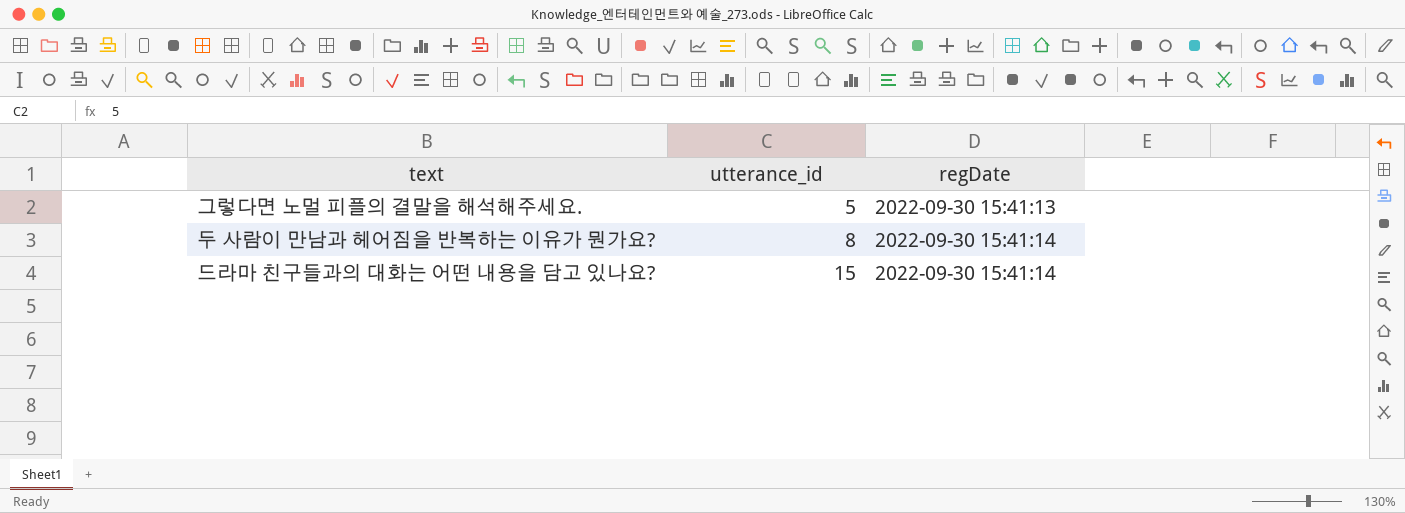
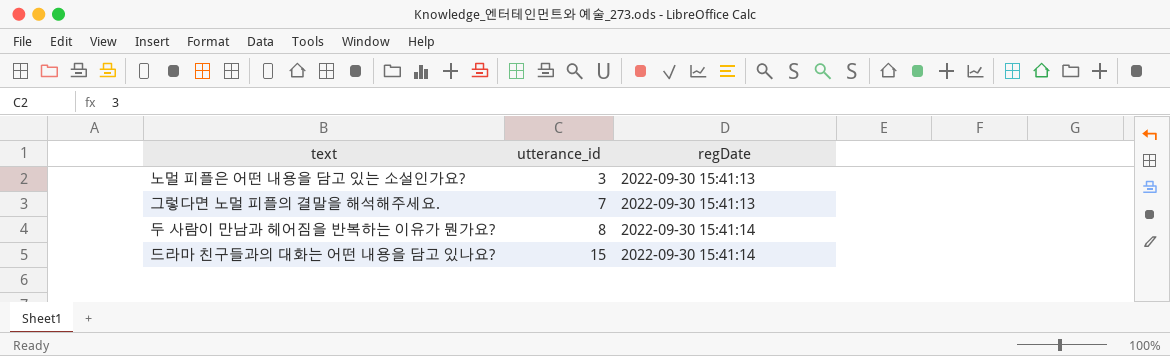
row 노멀 피플은 어떤 내용을 담고 있는 소설인가요?: none -> 3 | 2022-09-30 15:41:13
그렇다면 노멀 피플의 결말을 해석해주세요. | utterance_id: 5 -> 7

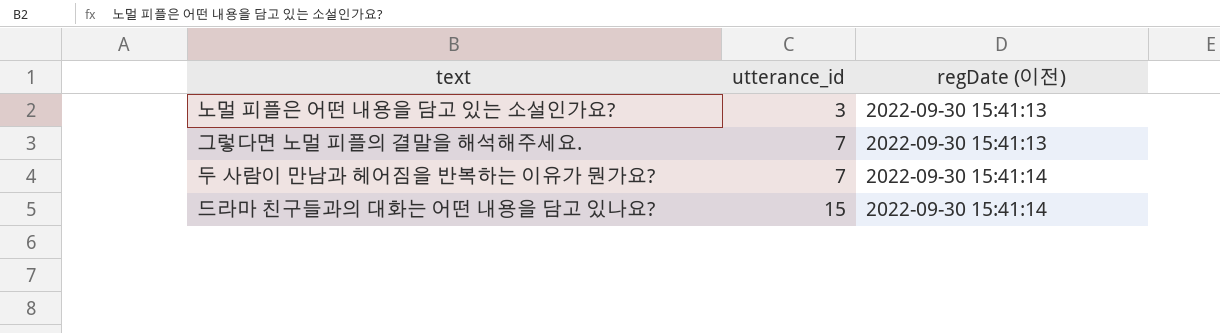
column name: regDate -> regDate (이전)
두 사람이 만남과 헤어짐을 반복하는 이유가 뭔가요? | utterance_id: 8 -> 7

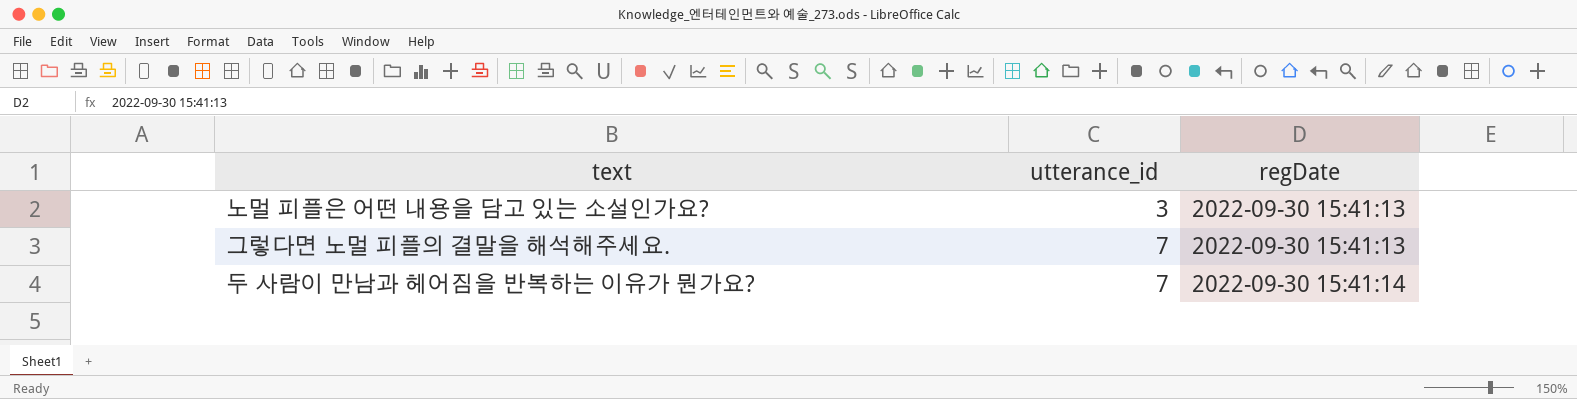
column name: regDate (이전) -> regDate
row 드라마 친구들과의 대화는 어떤 내용을 담고 있나요?: 15 | 2022-09-30 15:41:14 -> none

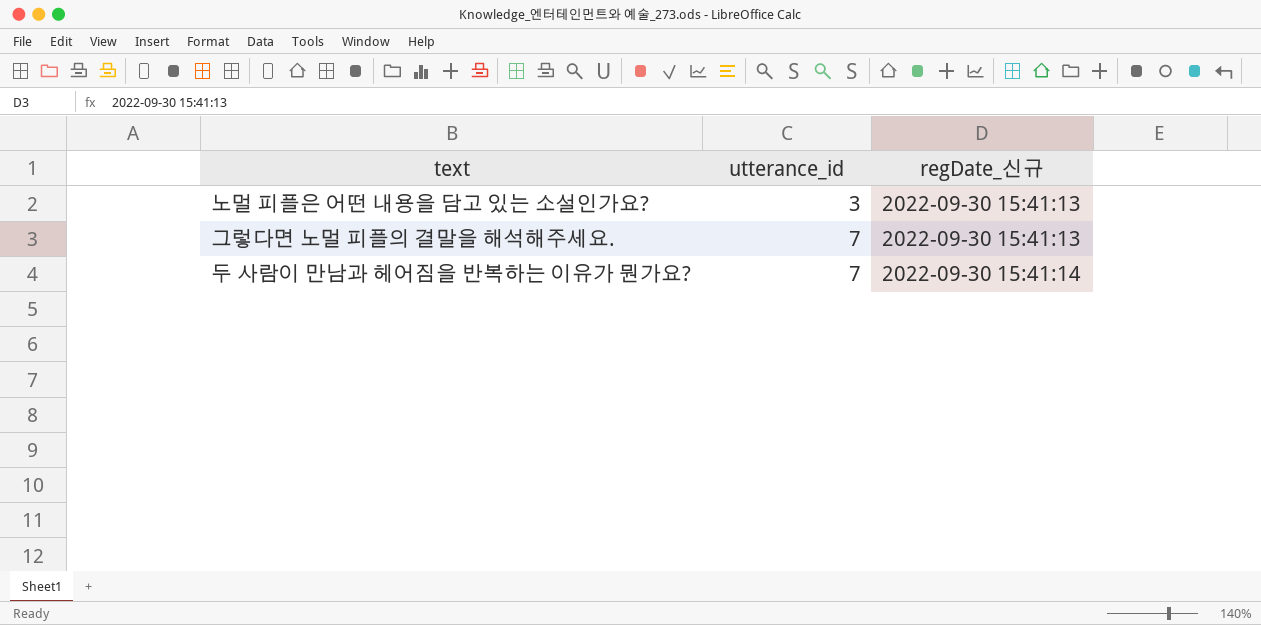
column name: regDate -> regDate_신규

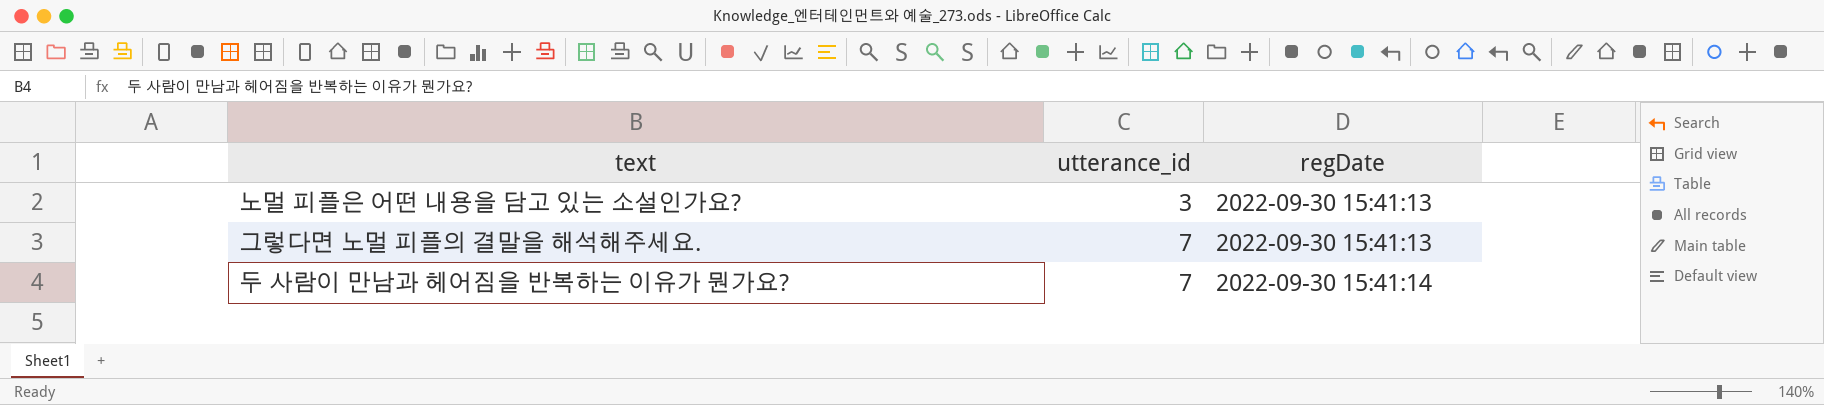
column name: regDate_신규 -> regDate

